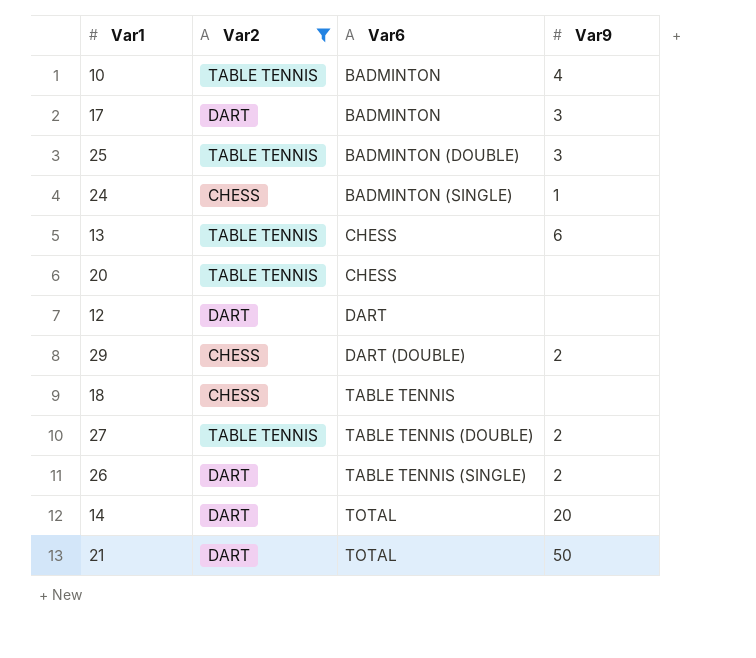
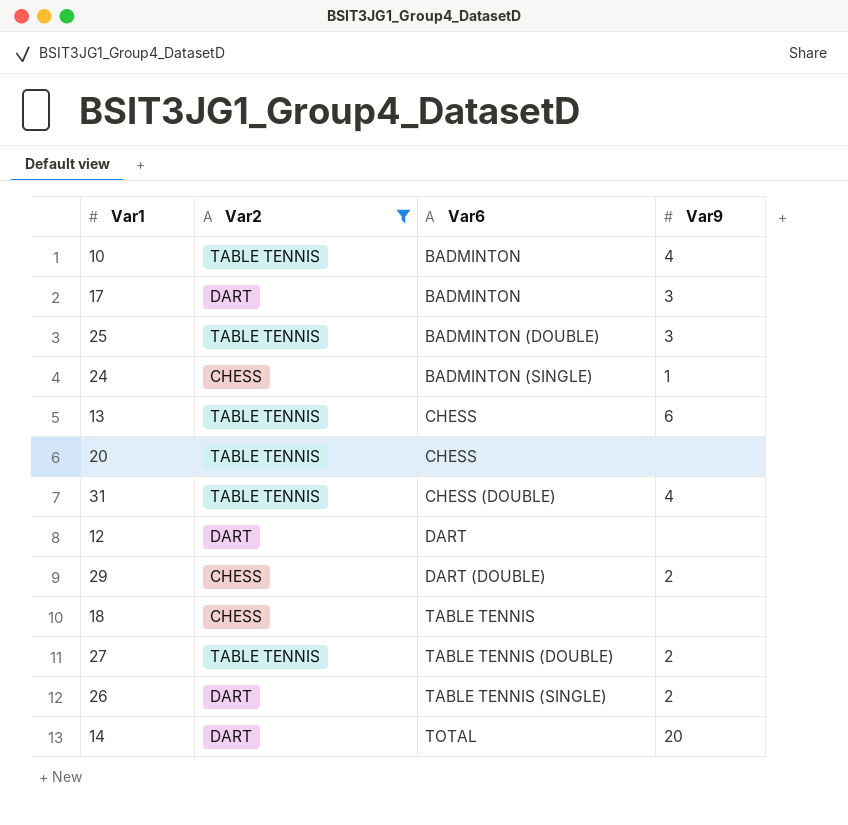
row 21: DART | TOTAL | 50 -> none
row 31: none -> TABLE TENNIS | CHESS (DOUBLE) | 4

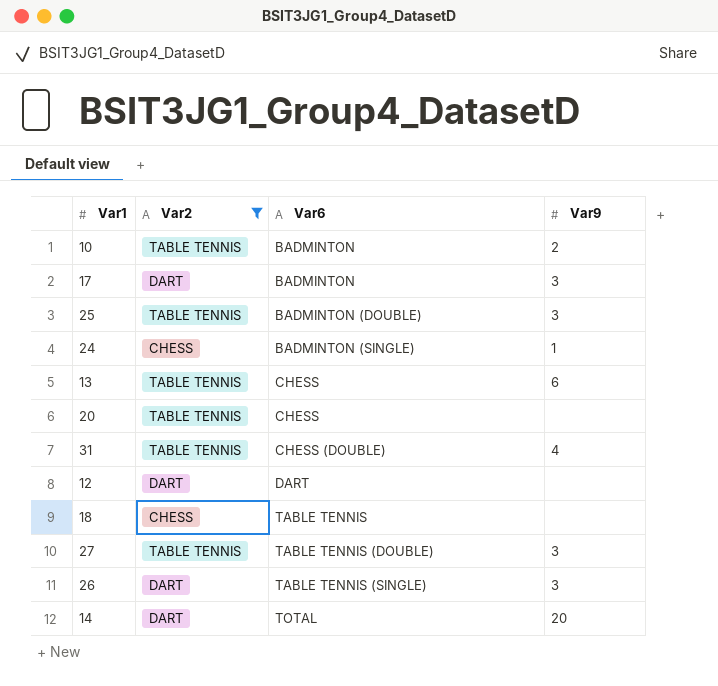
row 29: CHESS | DART (DOUBLE) | 2 -> none
10 | Var9: 4 -> 2
27 | Var9: 2 -> 3
26 | Var9: 2 -> 3

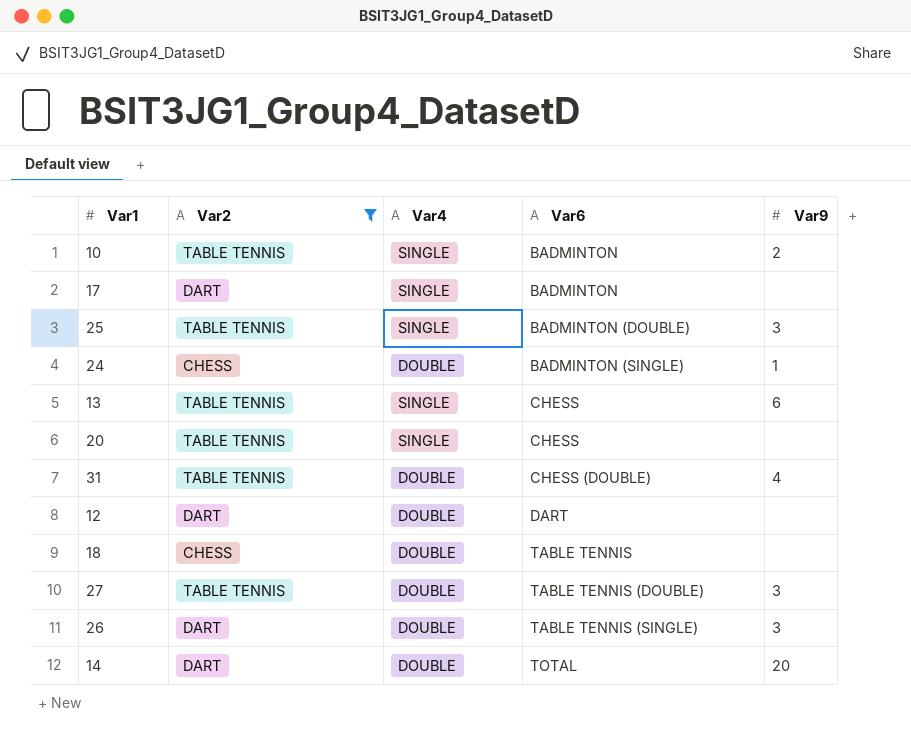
column Var4 | position: none -> 3
17 | Var9: 3 -> none

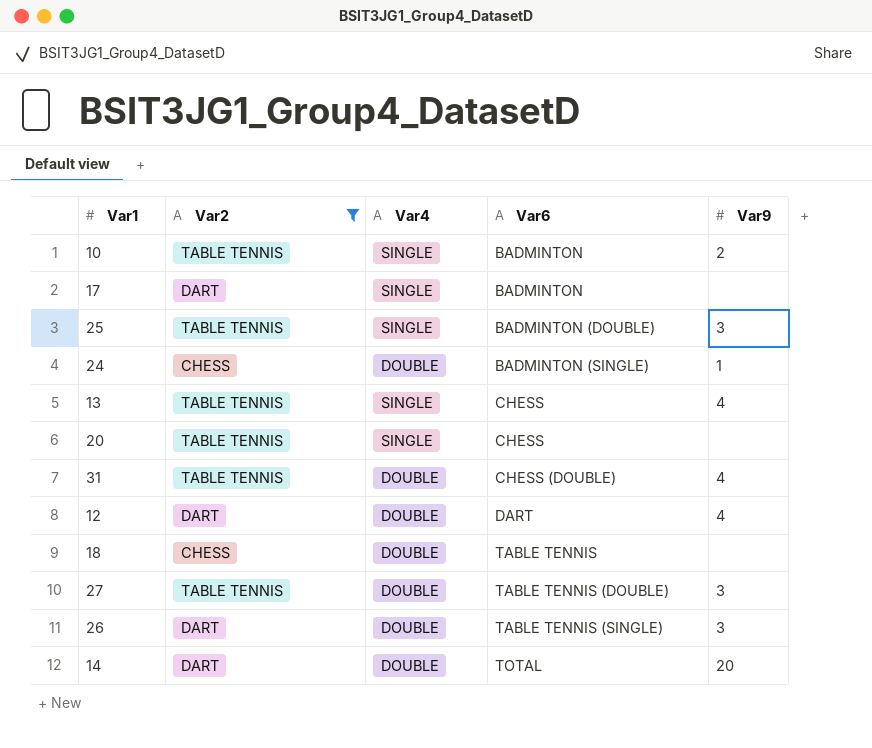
13 | Var9: 6 -> 4
12 | Var9: none -> 4

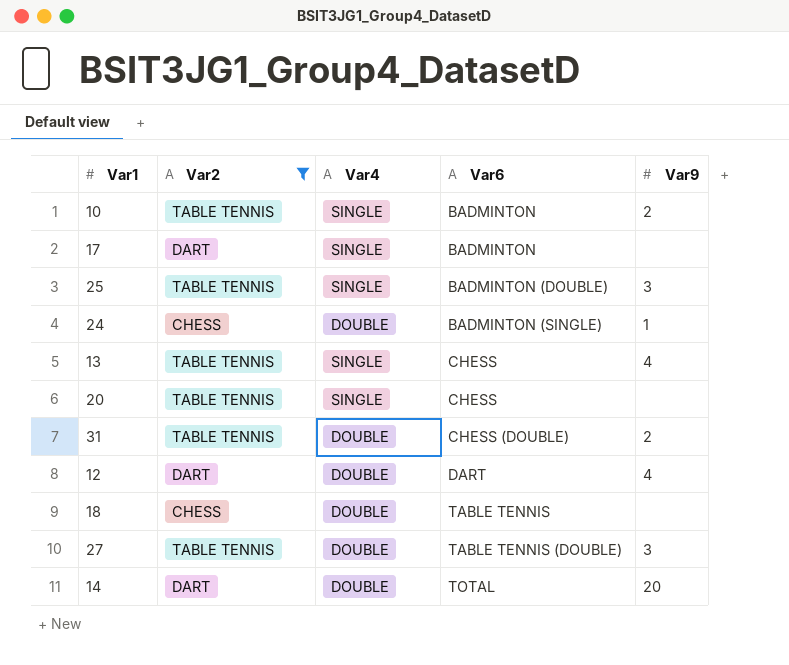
row 26: DART | DOUBLE | TABLE TENNIS (SINGLE) | 3 -> none
31 | Var9: 4 -> 2

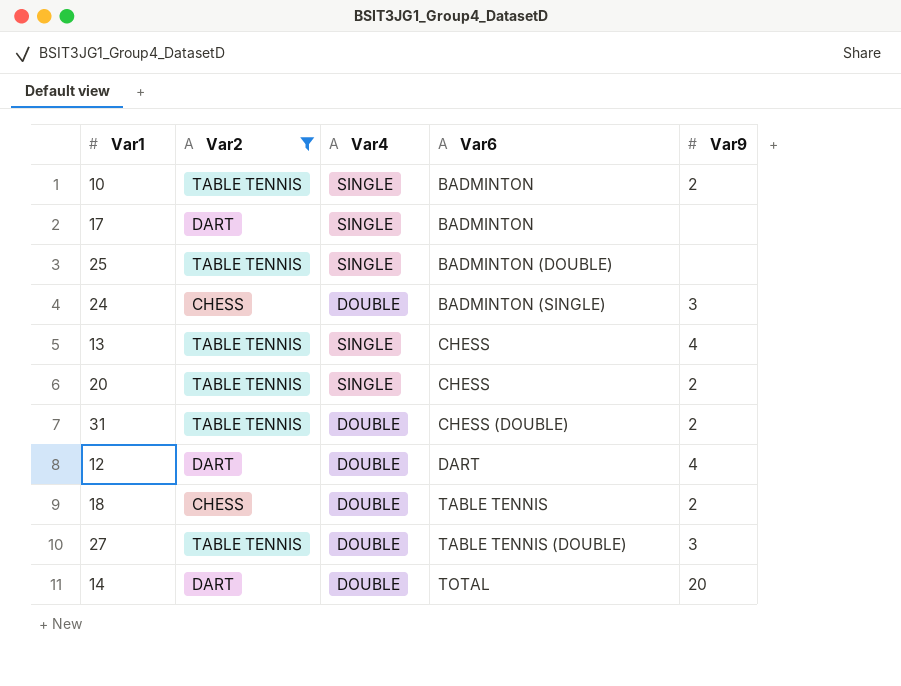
25 | Var9: 3 -> none
24 | Var9: 1 -> 3
20 | Var9: none -> 2
18 | Var9: none -> 2

